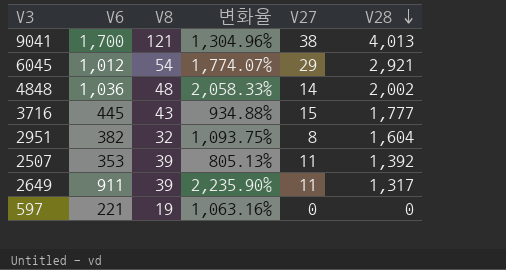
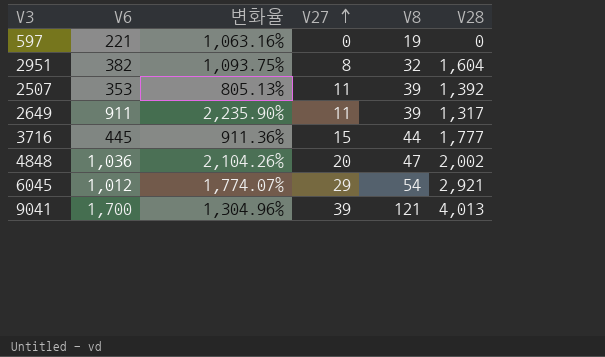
row order: V28 descending -> V27 ascending
column V8 | position: 3 -> 5
3716 | 변화율: 934.88% -> 911.36%
3716 | V8: 43 -> 44
4848 | 변화율: 2,058.33% -> 2,104.26%
4848 | V27: 14 -> 20
4848 | V8: 48 -> 47
9041 | V27: 38 -> 39

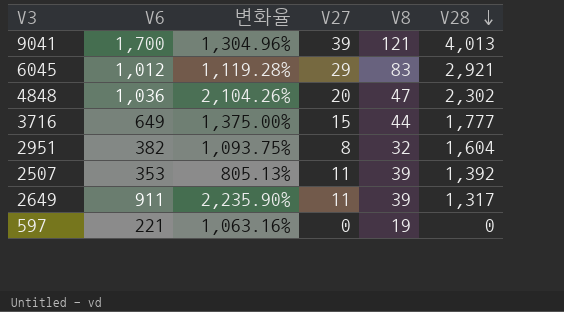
row order: V27 ascending -> V28 descending
6045 | 변화율: 1,774.07% -> 1,119.28%
6045 | V8: 54 -> 83
4848 | V28: 2,002 -> 2,302
3716 | V6: 445 -> 649
3716 | 변화율: 911.36% -> 1,375.00%

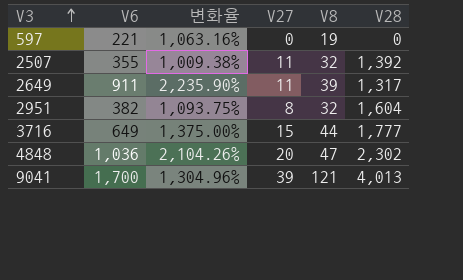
row order: V28 descending -> V3 ascending
row 6045: 1,012 | 1,119.28% | 29 | 83 | 2,921 -> none
2507 | V6: 353 -> 355
2507 | 변화율: 805.13% -> 1,009.38%
2507 | V8: 39 -> 32

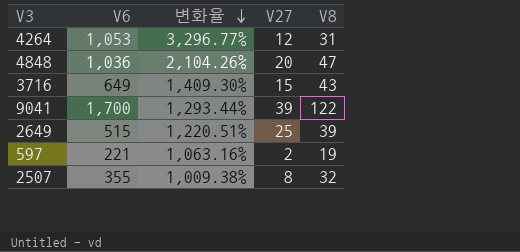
row order: V3 ascending -> 변화율 descending
column V28 | position: 6 -> none
row 2951: 382 | 1,093.75% | 8 | 32 | 1,604 -> none
row 4264: none -> 1,053 | 3,296.77% | 12 | 31
3716 | 변화율: 1,375.00% -> 1,409.30%
3716 | V8: 44 -> 43
9041 | 변화율: 1,304.96% -> 1,293.44%
9041 | V8: 121 -> 122
2649 | V6: 911 -> 515
2649 | 변화율: 2,235.90% -> 1,220.51%
2649 | V27: 11 -> 25
597 | V27: 0 -> 2
2507 | V27: 11 -> 8

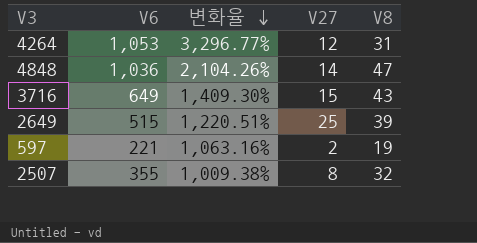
row 9041: 1,700 | 1,293.44% | 39 | 122 -> none
4848 | V27: 20 -> 14

